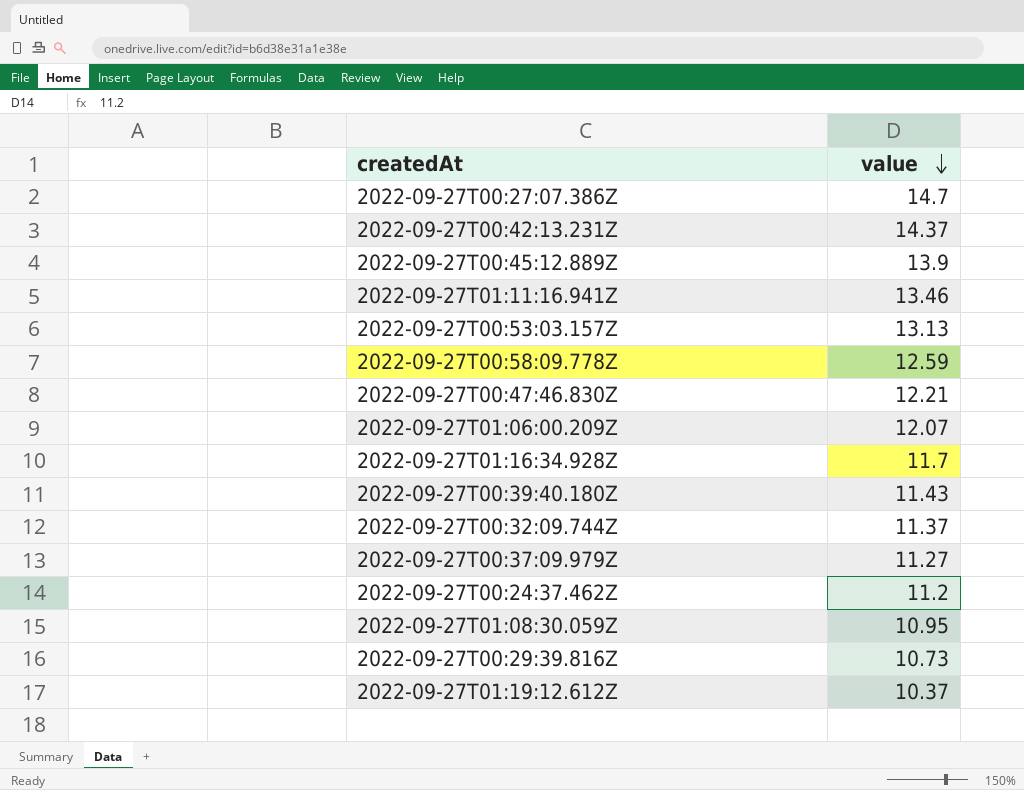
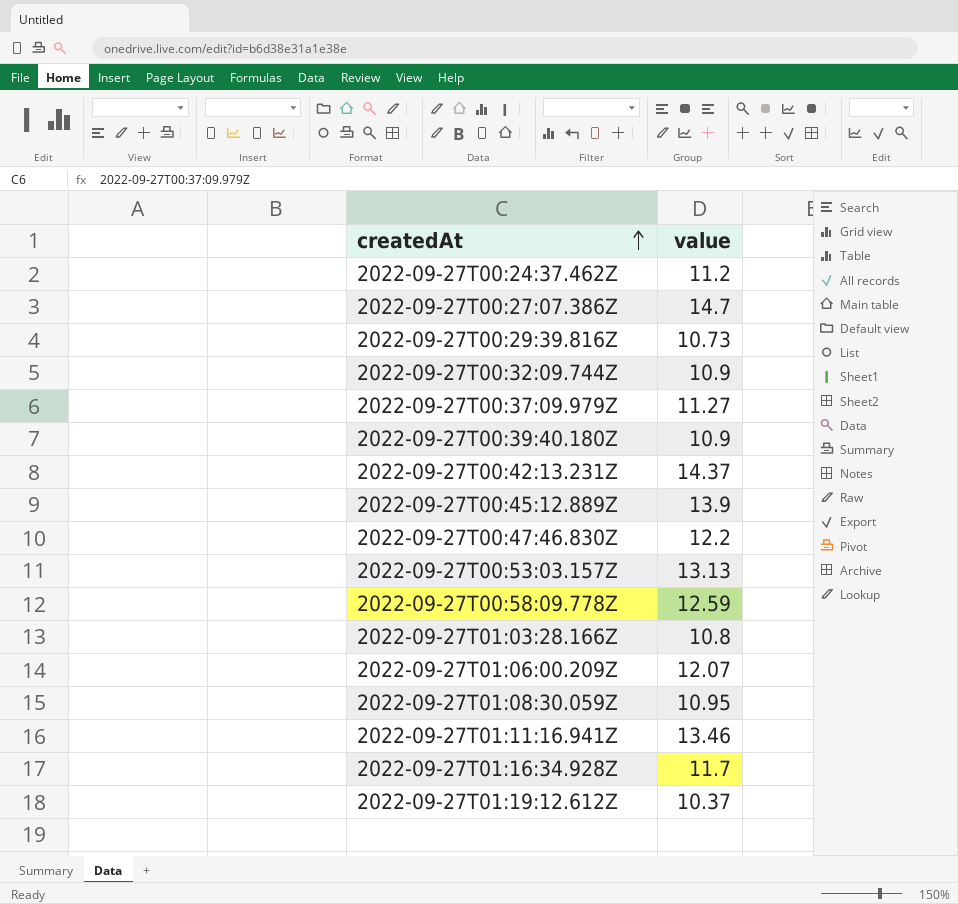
row order: value descending -> createdAt ascending
2022-09-27T00:32:09.744Z | value: 11.37 -> 10.9
2022-09-27T00:39:40.180Z | value: 11.43 -> 10.9
2022-09-27T00:47:46.830Z | value: 12.21 -> 12.2
row 2022-09-27T01:03:28.166Z: none -> 10.8

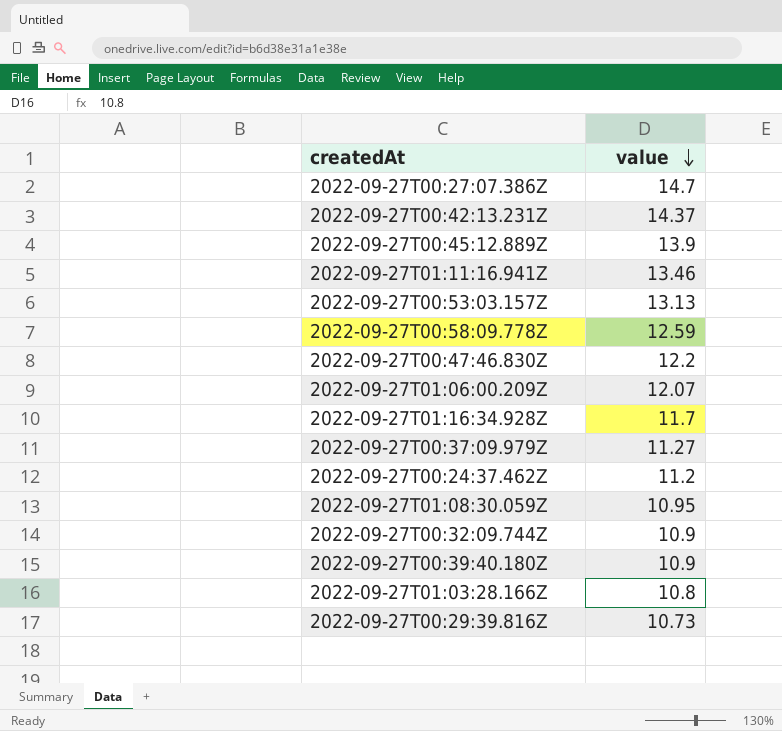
row order: createdAt ascending -> value descending
row 2022-09-27T01:19:12.612Z: 10.37 -> none

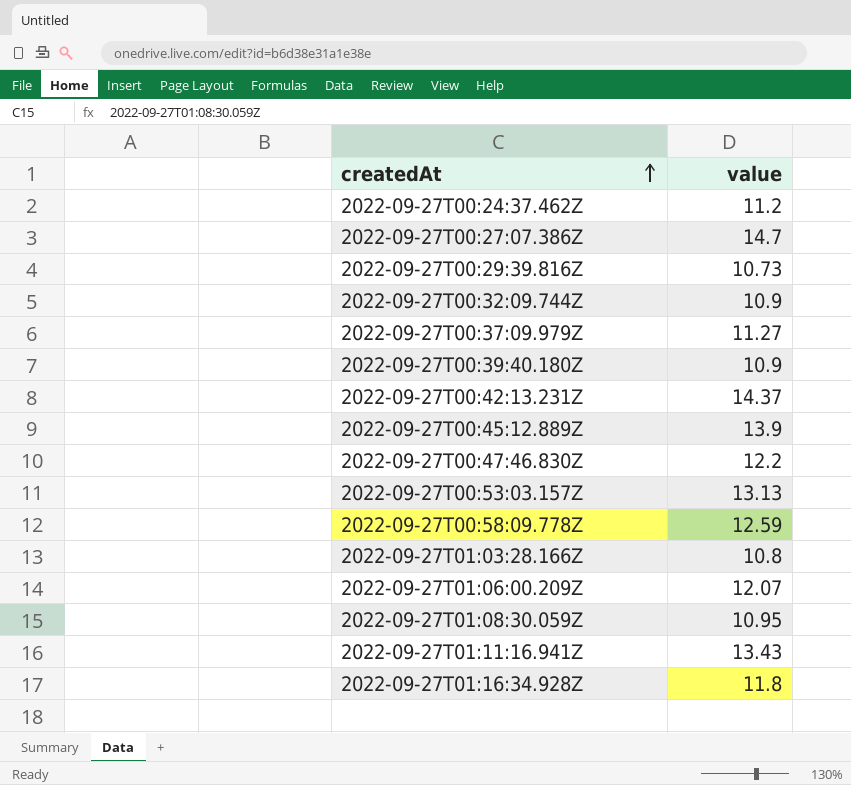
row order: value descending -> createdAt ascending
2022-09-27T01:11:16.941Z | value: 13.46 -> 13.43
2022-09-27T01:16:34.928Z | value: 11.7 -> 11.8

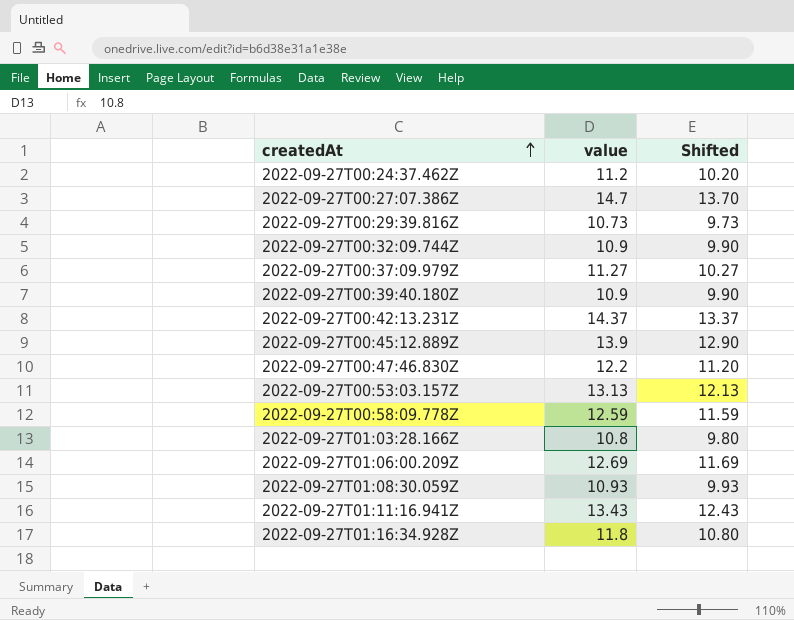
column Shifted | formula: none -> [value] - 1
2022-09-27T01:06:00.209Z | value: 12.07 -> 12.69
2022-09-27T01:08:30.059Z | value: 10.95 -> 10.93

